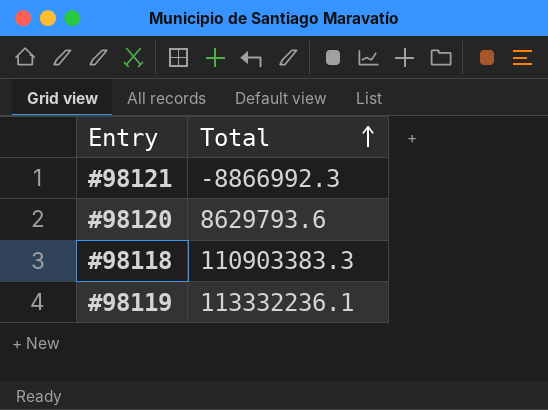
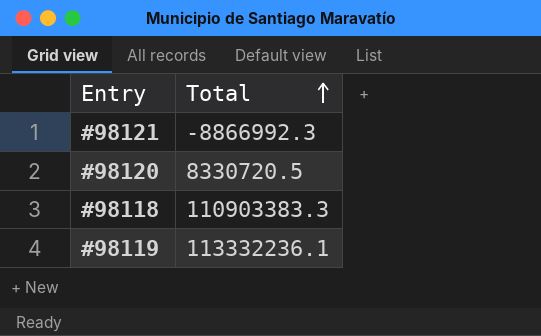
#98120 | Total: 8629793.6 -> 8330720.5

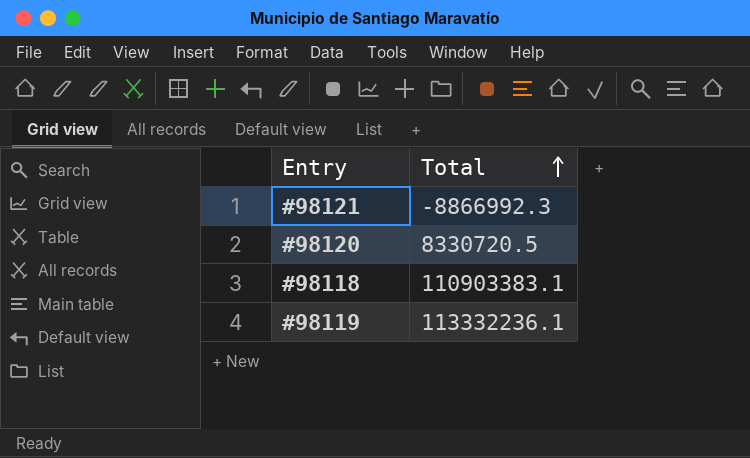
#98118 | Total: 110903383.3 -> 110903383.1

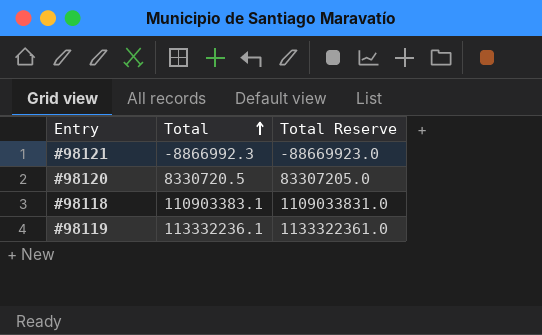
column Total Reserve | formula: none -> [Total] * 10

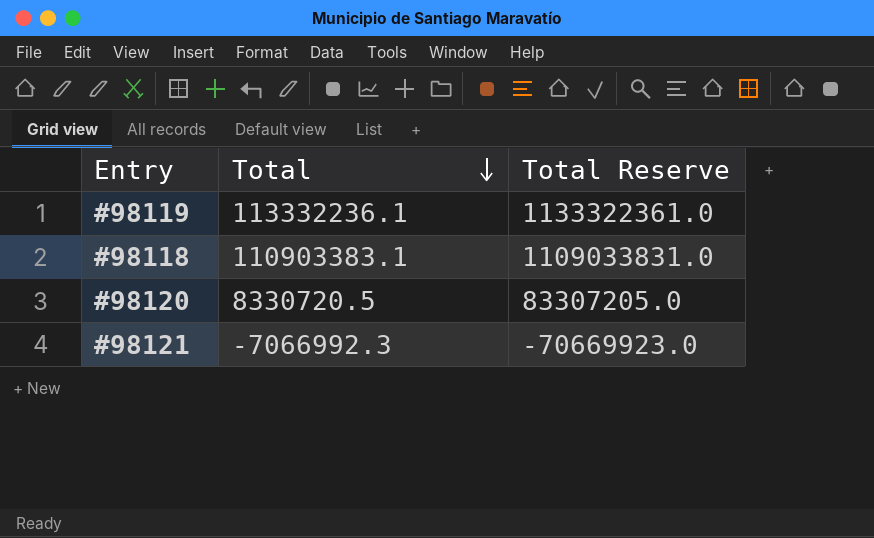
row order: Total ascending -> Total descending
#98121 | Total: -8866992.3 -> -7066992.3
#98121 | Total Reserve: -88669923.0 -> -70669923.0

